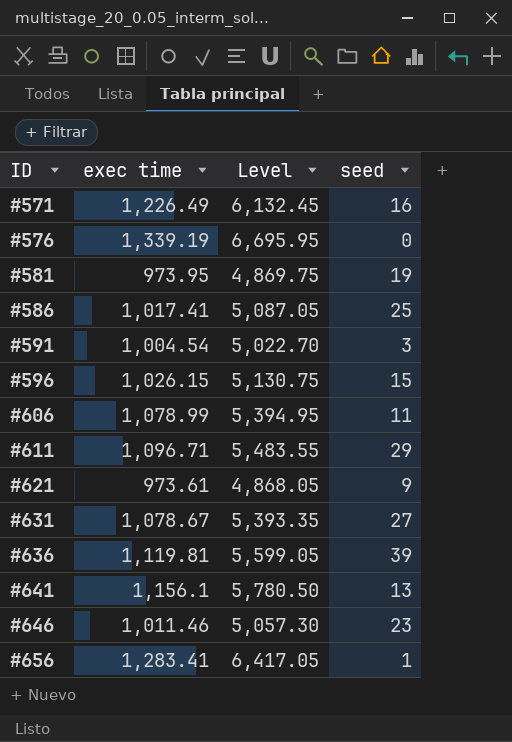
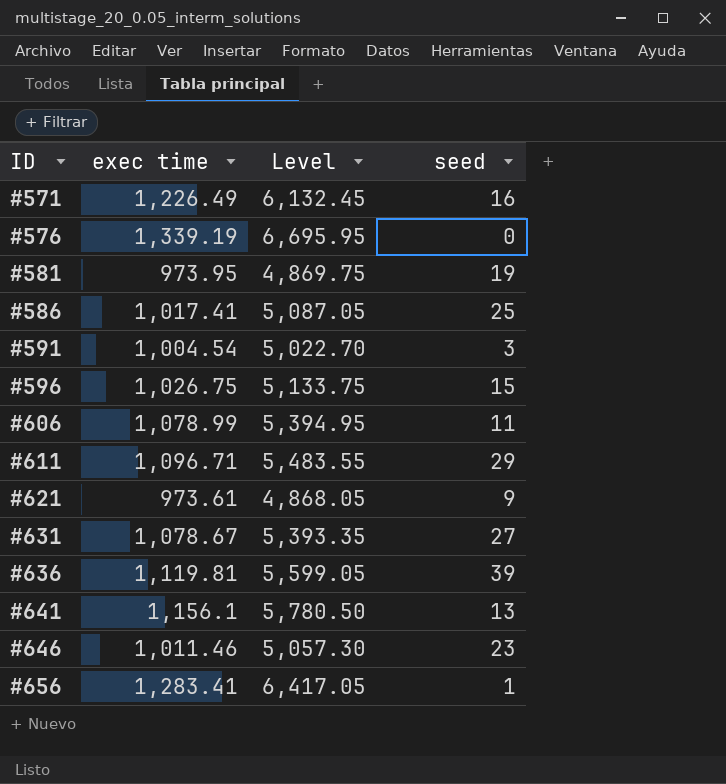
#596 | exec time: 1,026.15 -> 1,026.75
#596 | Level: 5,130.75 -> 5,133.75

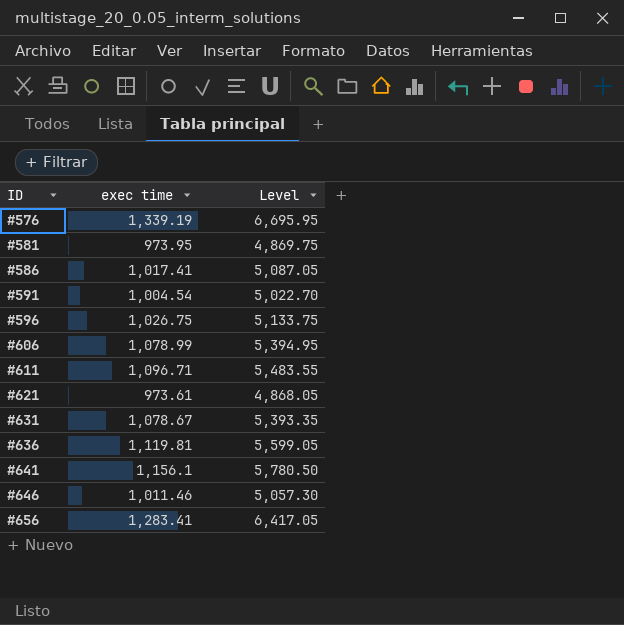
column seed | position: 4 -> none
row #571: 1,226.49 | 6,132.45 | 16 -> none

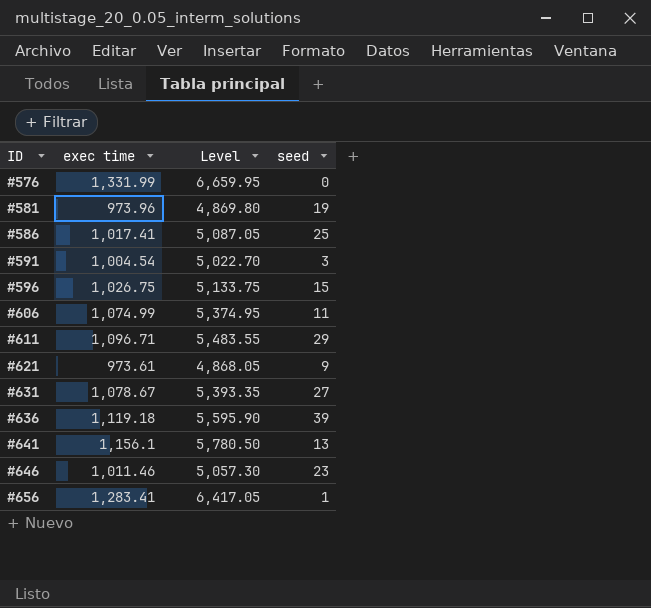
column seed | position: none -> 4
#576 | exec time: 1,339.19 -> 1,331.99
#576 | Level: 6,695.95 -> 6,659.95
#581 | exec time: 973.95 -> 973.96
#581 | Level: 4,869.75 -> 4,869.80
#606 | exec time: 1,078.99 -> 1,074.99
#606 | Level: 5,394.95 -> 5,374.95
#636 | exec time: 1,119.81 -> 1,119.18
#636 | Level: 5,599.05 -> 5,595.90

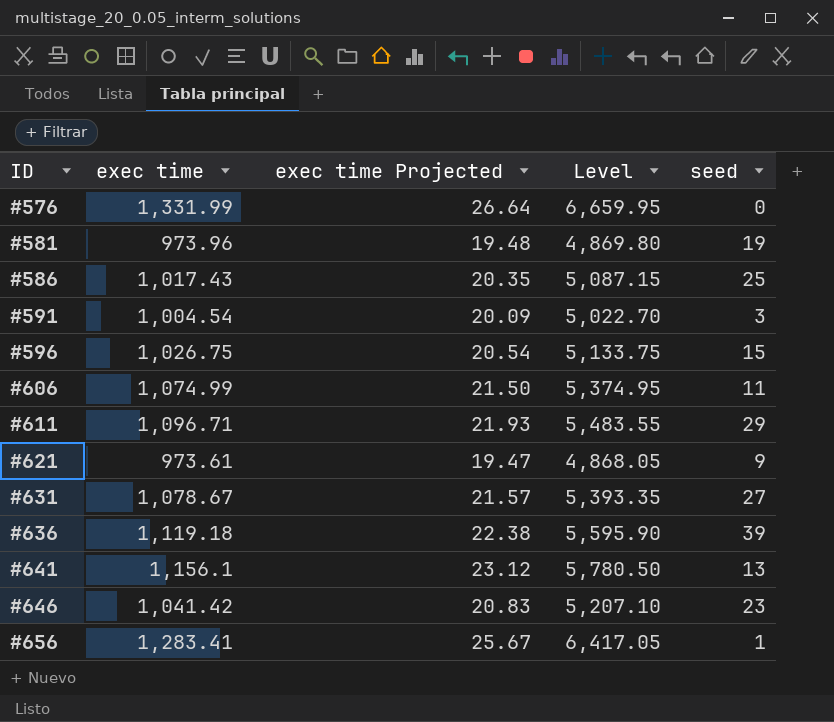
column exec time Projected | formula: none -> [exec time] * 0.02
#586 | exec time: 1,017.41 -> 1,017.43
#586 | Level: 5,087.05 -> 5,087.15
#646 | exec time: 1,011.46 -> 1,041.42
#646 | Level: 5,057.30 -> 5,207.10

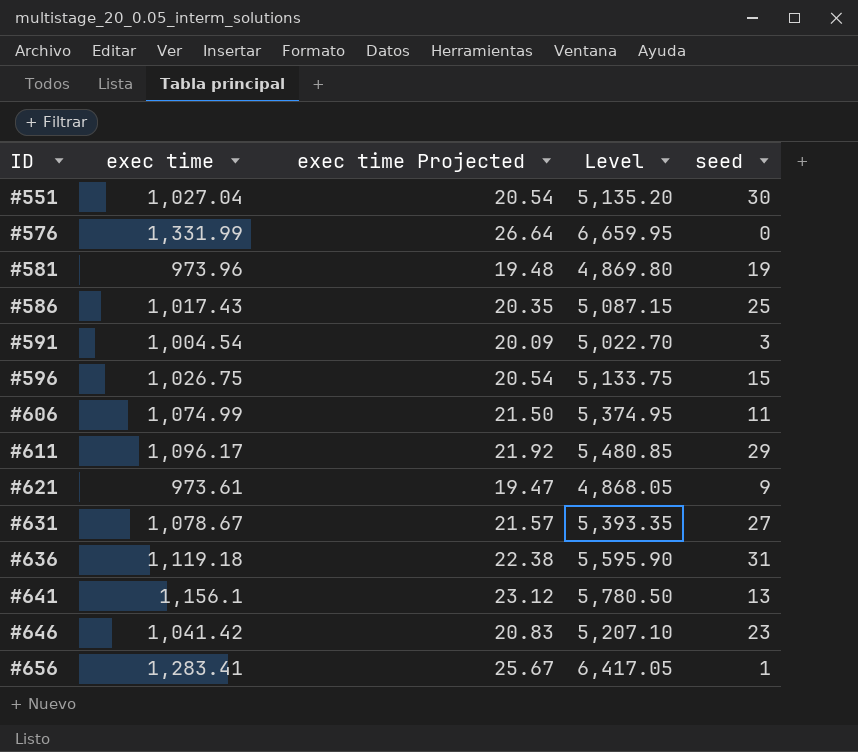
row #551: none -> 1,027.04 | 20.54 | 5,135.20 | 30
#611 | exec time: 1,096.71 -> 1,096.17
#611 | exec time Projected: 21.93 -> 21.92
#611 | Level: 5,483.55 -> 5,480.85
#636 | seed: 39 -> 31

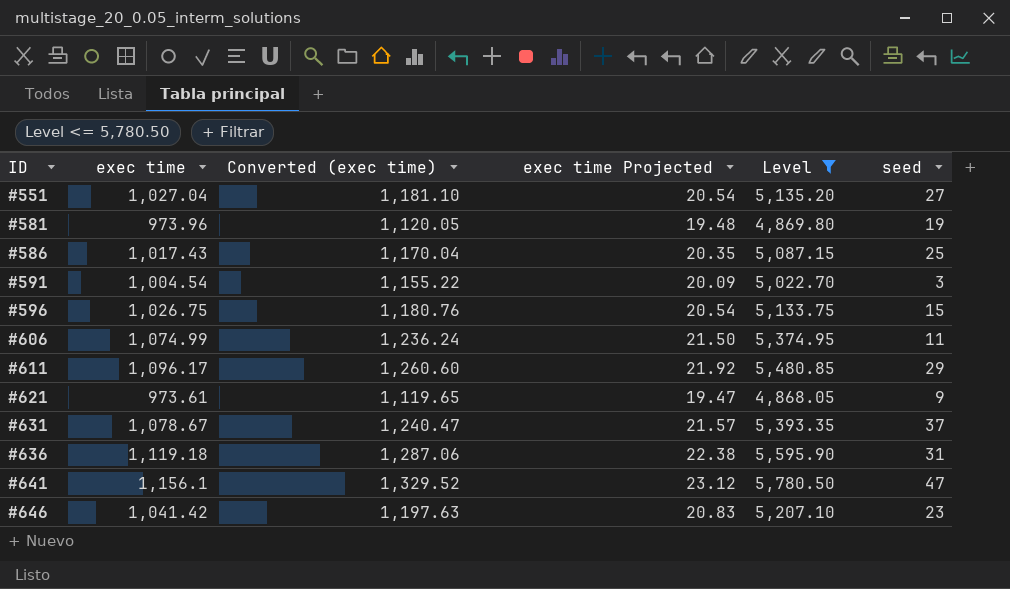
filter: none -> Level <= 5,780.50
column Converted (exec time) | formula: none -> [exec time] * 1.15
#551 | seed: 30 -> 27
#631 | seed: 27 -> 37
#641 | seed: 13 -> 47

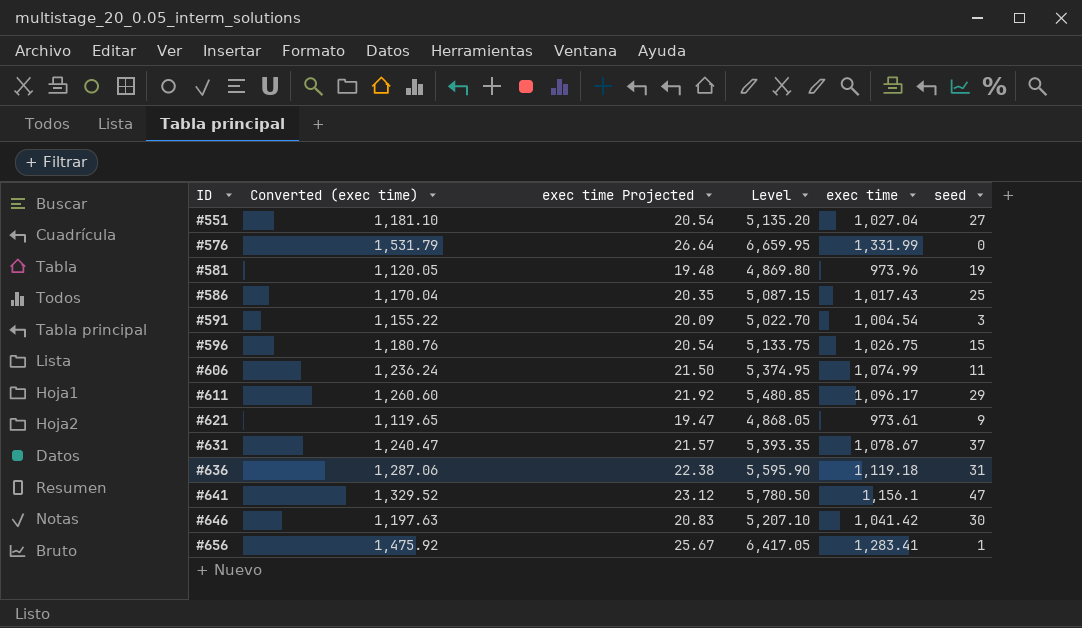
filter: Level <= 5,780.50 -> none
column exec time | position: 2 -> 5
#646 | seed: 23 -> 30

